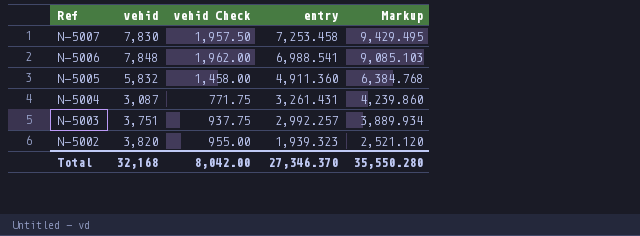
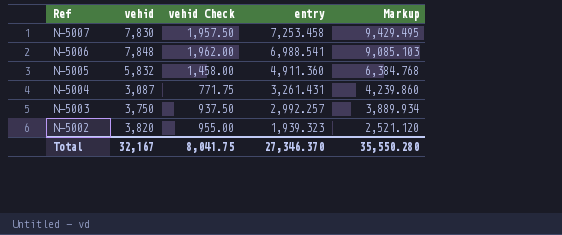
N-5003 | vehid: 3,751 -> 3,750
N-5003 | vehid Check: 937.75 -> 937.50
Total | vehid: 32,168 -> 32,167
Total | vehid Check: 8,042.00 -> 8,041.75

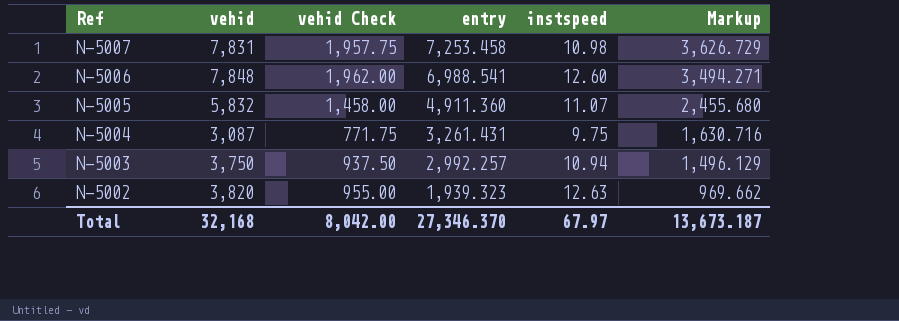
column instspeed | position: none -> 5
column Markup | formula: [entry] * 1.3 -> [entry] * 0.5
N-5007 | vehid: 7,830 -> 7,831
N-5007 | vehid Check: 1,957.50 -> 1,957.75
Total | vehid: 32,167 -> 32,168
Total | vehid Check: 8,041.75 -> 8,042.00
Total | Markup: 35,550.280 -> 13,673.187

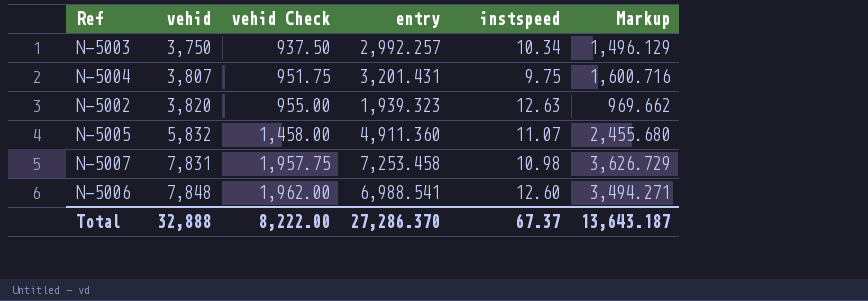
row order: Ref descending -> vehid ascending
N-5003 | instspeed: 10.94 -> 10.34
N-5004 | vehid: 3,087 -> 3,807
N-5004 | vehid Check: 771.75 -> 951.75
N-5004 | entry: 3,261.431 -> 3,201.431
N-5004 | Markup: 1,630.716 -> 1,600.716
Total | vehid: 32,168 -> 32,888
Total | vehid Check: 8,042.00 -> 8,222.00
Total | entry: 27,346.370 -> 27,286.370
Total | instspeed: 67.97 -> 67.37
Total | Markup: 13,673.187 -> 13,643.187

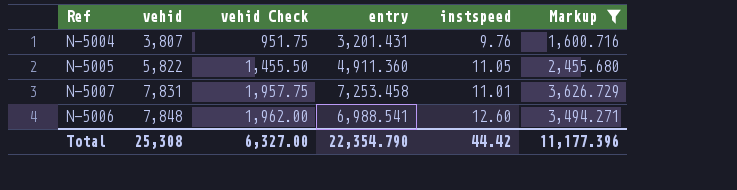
filter: none -> Markup >= 1,600.716
N-5004 | instspeed: 9.75 -> 9.76
N-5005 | vehid: 5,832 -> 5,822
N-5005 | vehid Check: 1,458.00 -> 1,455.50
N-5005 | instspeed: 11.07 -> 11.05
N-5007 | instspeed: 10.98 -> 11.01
Total | vehid: 32,888 -> 25,308
Total | vehid Check: 8,222.00 -> 6,327.00
Total | entry: 27,286.370 -> 22,354.790
Total | instspeed: 67.37 -> 44.42
Total | Markup: 13,643.187 -> 11,177.396

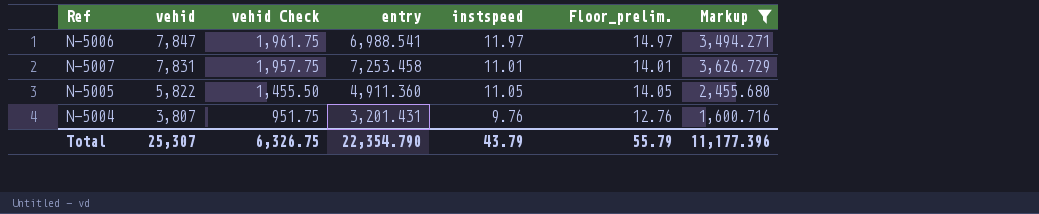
row order: vehid ascending -> vehid descending
column Floor_prelim. | formula: none -> [instspeed] + 3
N-5006 | vehid: 7,848 -> 7,847
N-5006 | vehid Check: 1,962.00 -> 1,961.75
N-5006 | instspeed: 12.60 -> 11.97
Total | vehid: 25,308 -> 25,307
Total | vehid Check: 6,327.00 -> 6,326.75
Total | instspeed: 44.42 -> 43.79

